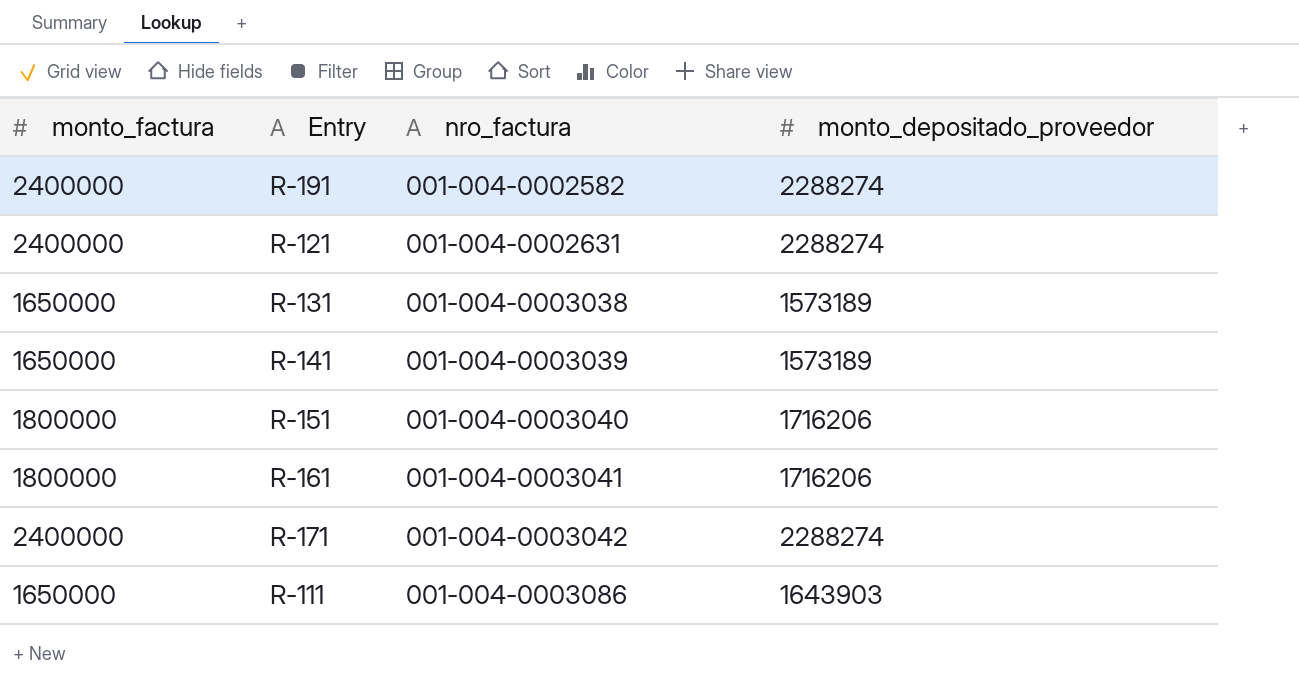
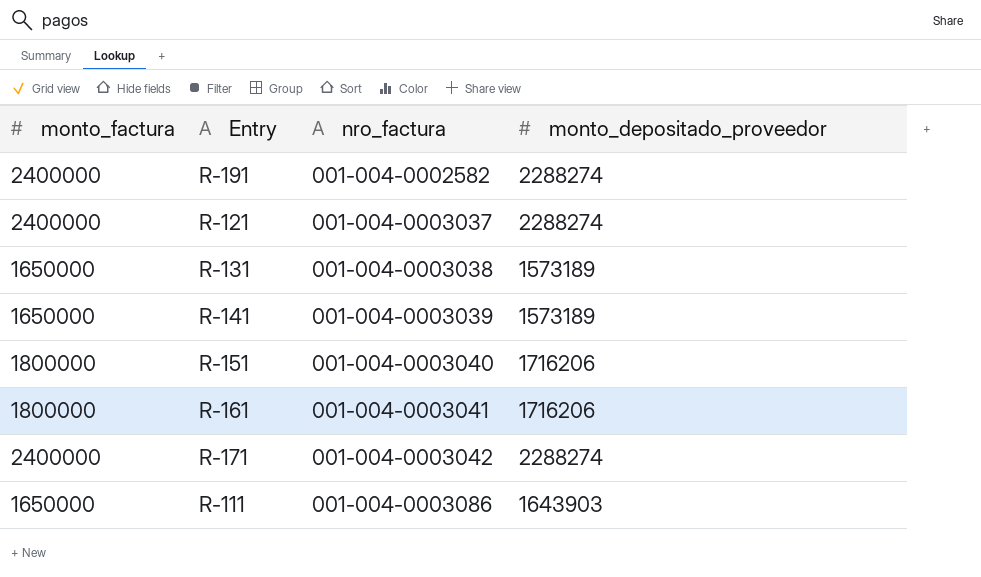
R-121 | nro_factura: 001-004-0002631 -> 001-004-0003037

